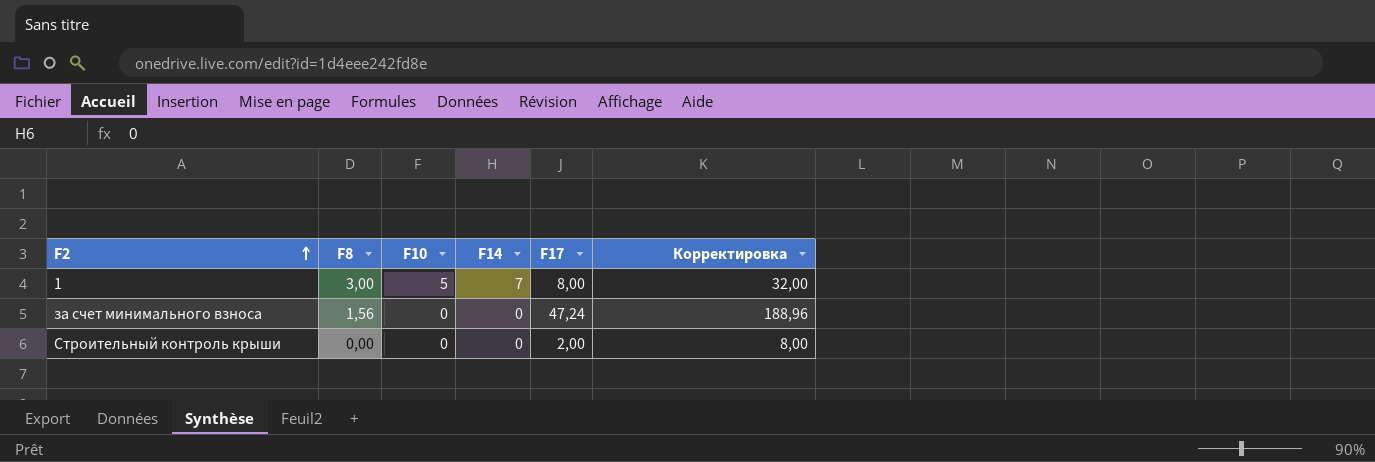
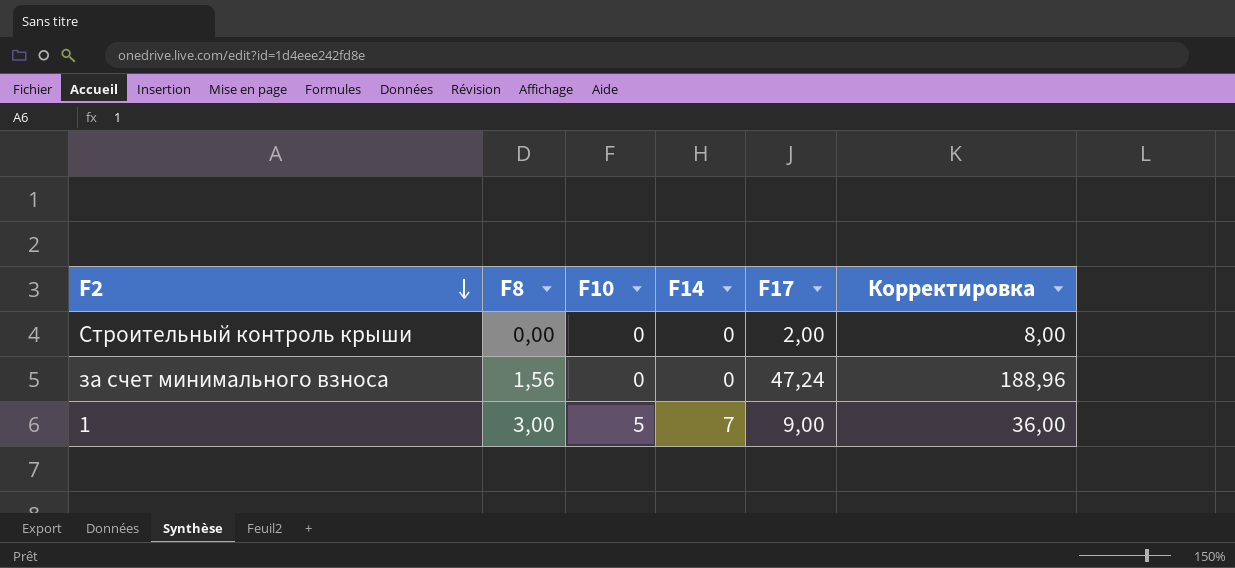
row order: F2 ascending -> F2 descending
1 | F17: 8,00 -> 9,00
1 | Корректировка: 32,00 -> 36,00

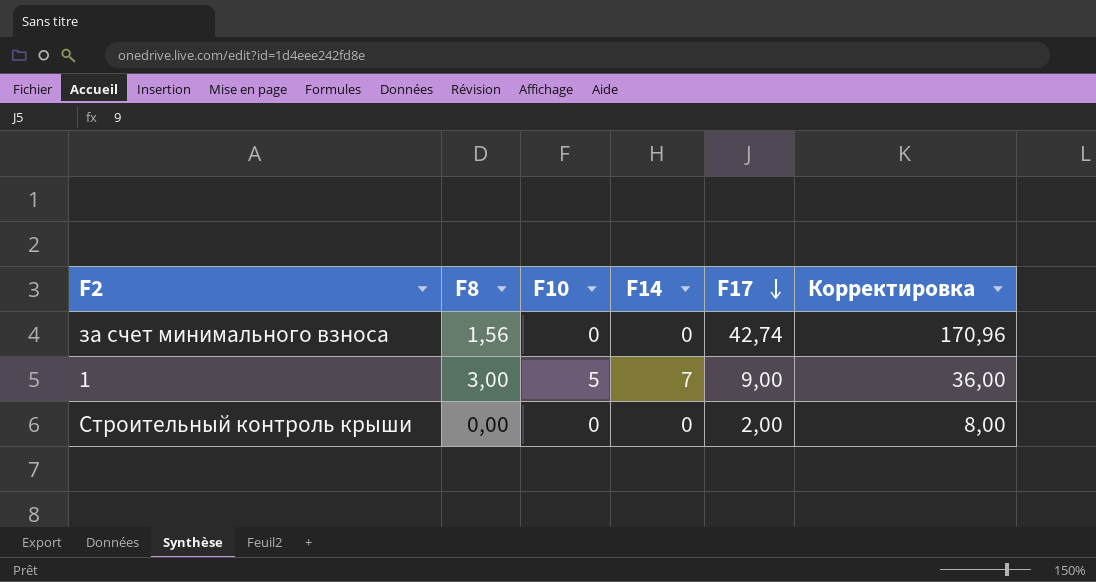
row order: F2 descending -> F17 descending
за счет минимального взноса | F17: 47,24 -> 42,74
за счет минимального взноса | Корректировка: 188,96 -> 170,96

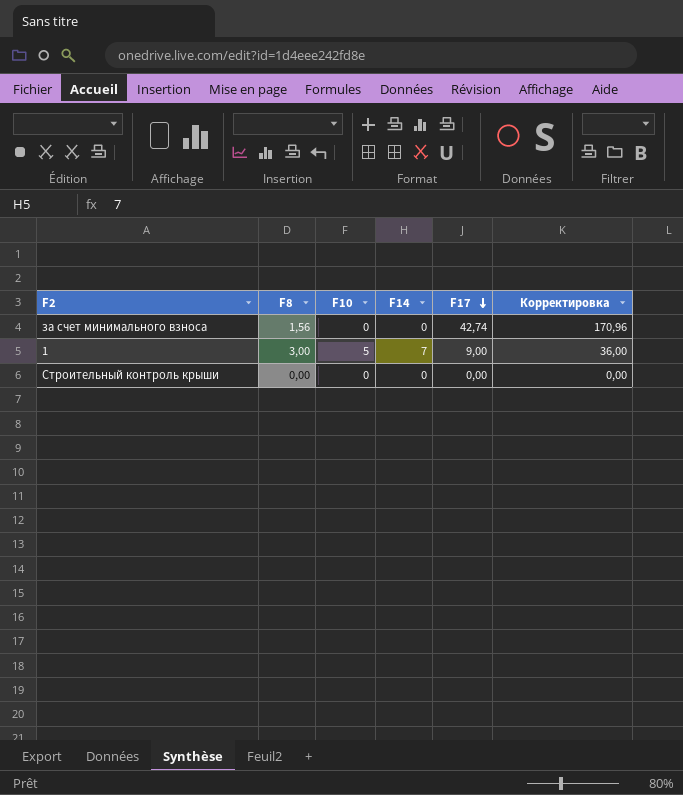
Строительный контроль крыши | F17: 2,00 -> 0,00
Строительный контроль крыши | Корректировка: 8,00 -> 0,00

